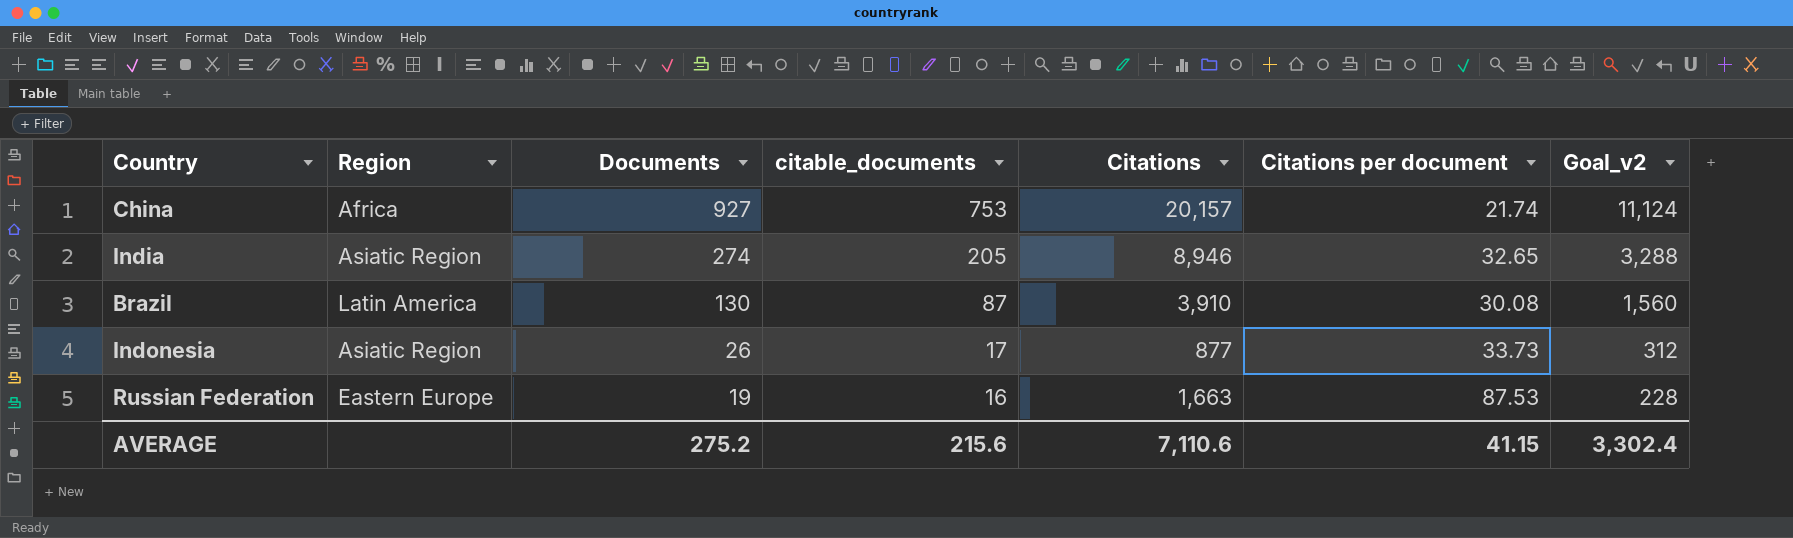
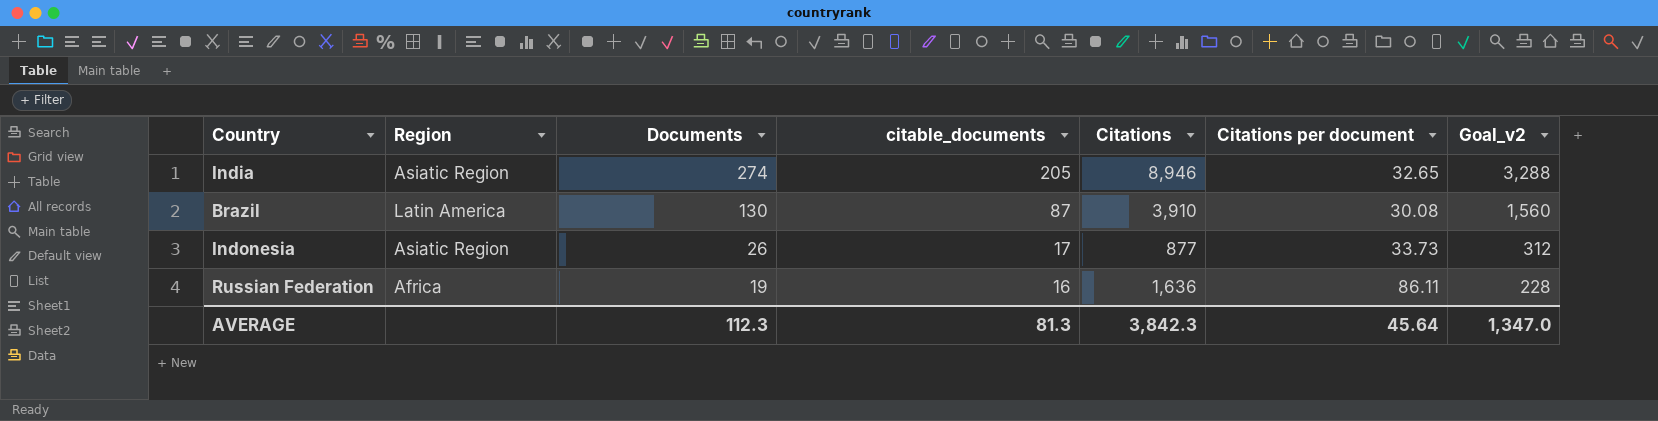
row China: Africa | 927 | 753 | 20,157 | 21.74 | 11,124 -> none
Russian Federation | Region: Eastern Europe -> Africa
Russian Federation | Citations: 1,663 -> 1,636
Russian Federation | Citations per document: 87.53 -> 86.11
AVERAGE | Documents: 275.2 -> 112.3
AVERAGE | citable_documents: 215.6 -> 81.3
AVERAGE | Citations: 7,110.6 -> 3,842.3
AVERAGE | Citations per document: 41.15 -> 45.64
AVERAGE | Goal_v2: 3,302.4 -> 1,347.0

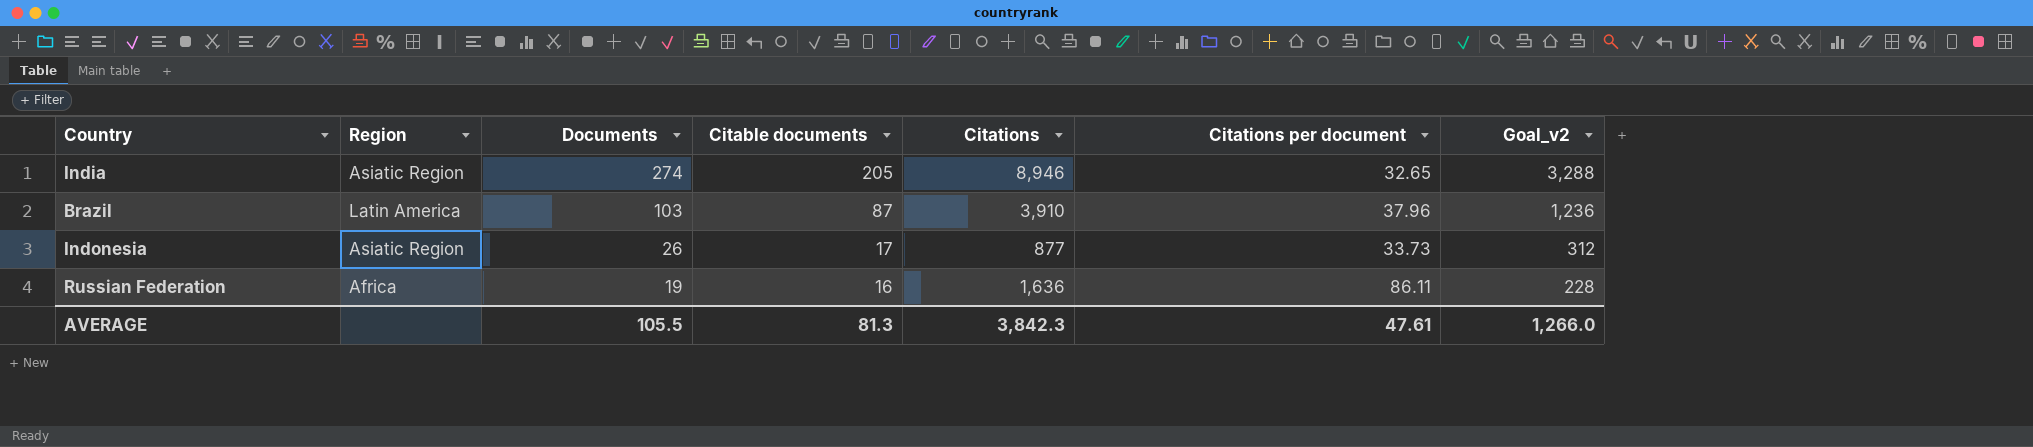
column name: citable_documents -> Citable documents
Brazil | Documents: 130 -> 103
Brazil | Citations per document: 30.08 -> 37.96
Brazil | Goal_v2: 1,560 -> 1,236
AVERAGE | Documents: 112.3 -> 105.5
AVERAGE | Citations per document: 45.64 -> 47.61
AVERAGE | Goal_v2: 1,347.0 -> 1,266.0

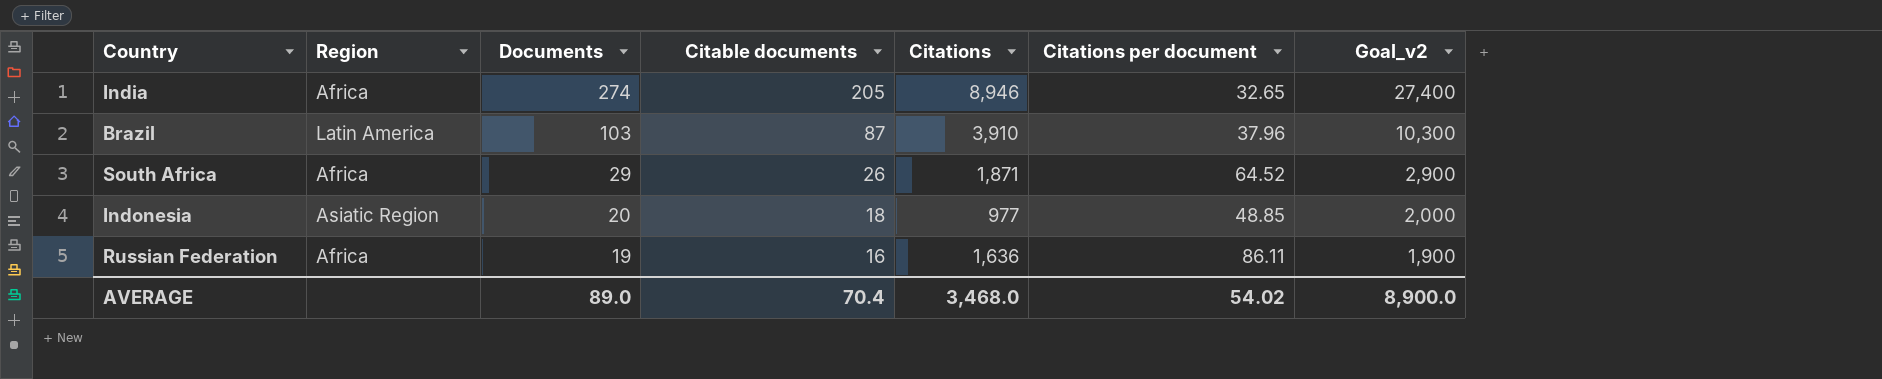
column Goal_v2 | formula: [Documents] * 12 -> [Documents] * 100
India | Region: Asiatic Region -> Africa
row South Africa: none -> Africa | 29 | 26 | 1,871 | 64.52 | 2,900
Indonesia | Documents: 26 -> 20
Indonesia | Citable documents: 17 -> 18
Indonesia | Citations: 877 -> 977
Indonesia | Citations per document: 33.73 -> 48.85
AVERAGE | Documents: 105.5 -> 89.0
AVERAGE | Citable documents: 81.3 -> 70.4
AVERAGE | Citations: 3,842.3 -> 3,468.0
AVERAGE | Citations per document: 47.61 -> 54.02
AVERAGE | Goal_v2: 1,266.0 -> 8,900.0

